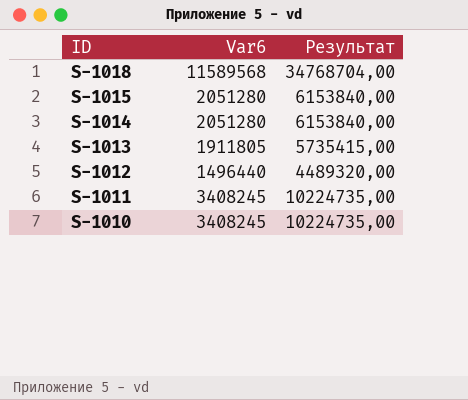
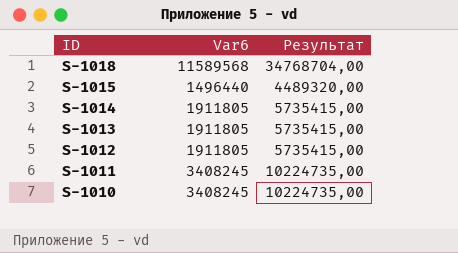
S-1015 | Var6: 2051280 -> 1496440
S-1015 | Результат: 6153840,00 -> 4489320,00
S-1014 | Var6: 2051280 -> 1911805
S-1014 | Результат: 6153840,00 -> 5735415,00
S-1012 | Var6: 1496440 -> 1911805
S-1012 | Результат: 4489320,00 -> 5735415,00

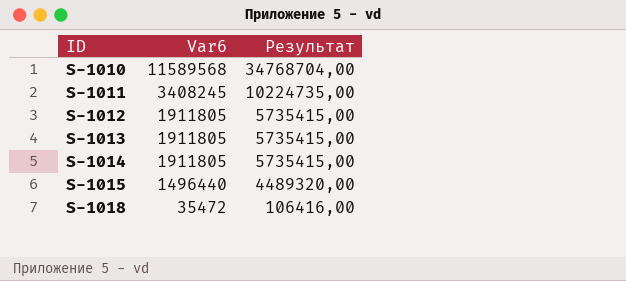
row order: ID descending -> ID ascending
S-1010 | Var6: 3408245 -> 11589568
S-1010 | Результат: 10224735,00 -> 34768704,00
S-1018 | Var6: 11589568 -> 35472
S-1018 | Результат: 34768704,00 -> 106416,00

